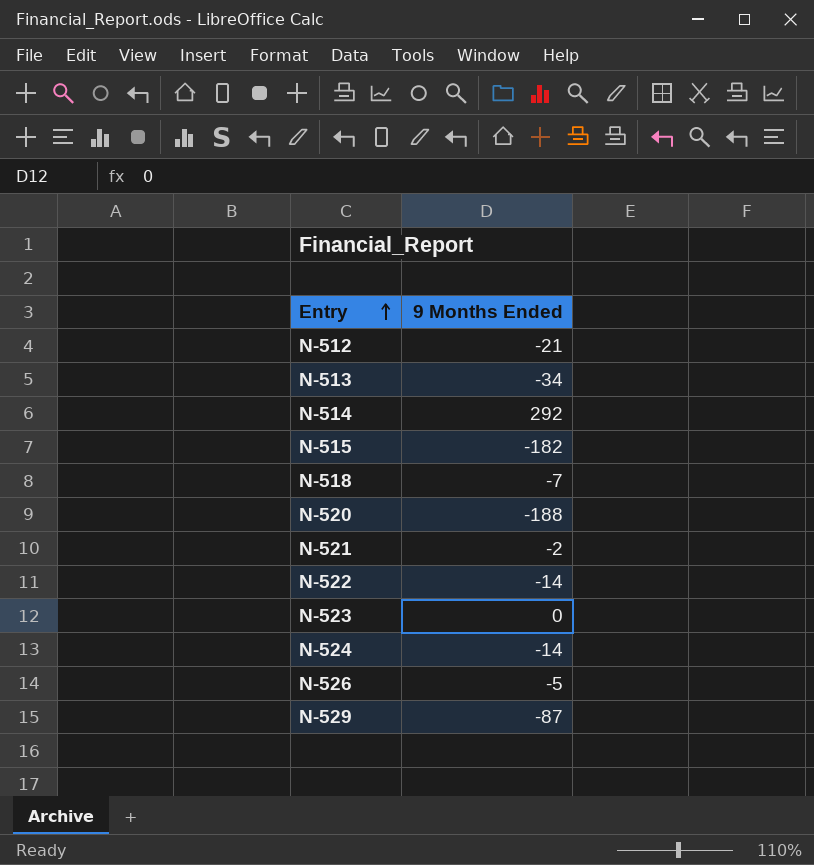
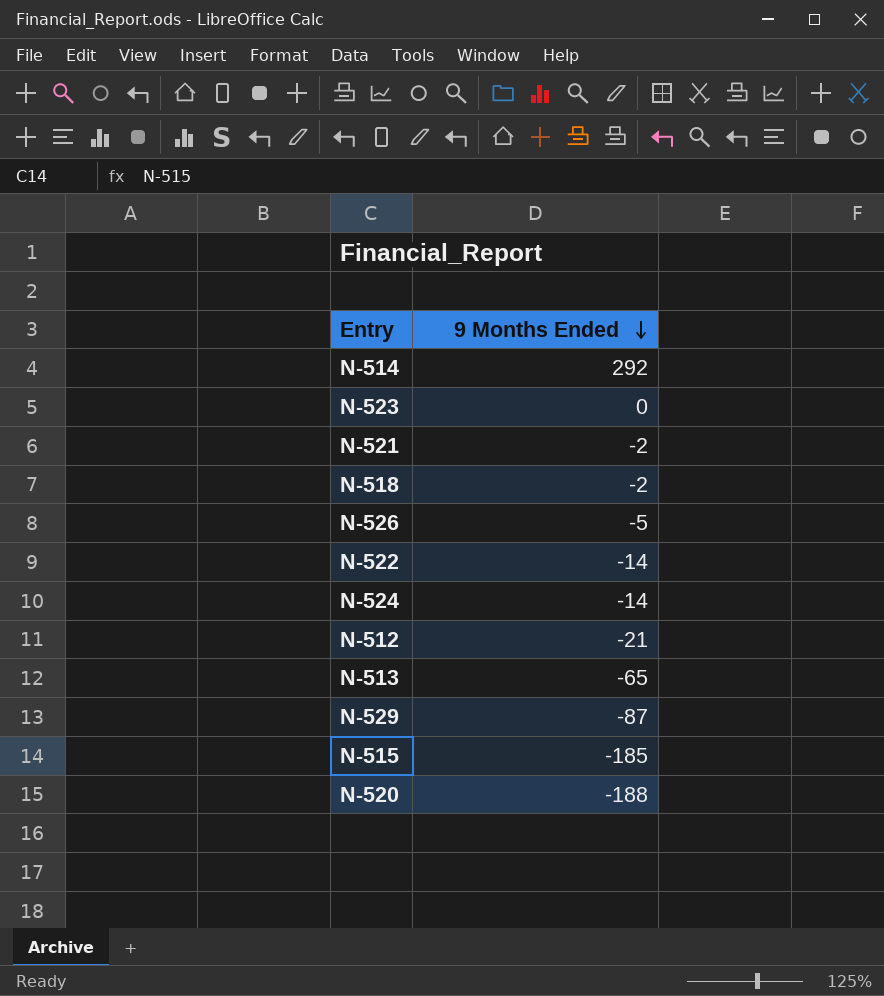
row order: Entry ascending -> 9 Months Ended descending
N-518 | 9 Months Ended: -7 -> -2
N-513 | 9 Months Ended: -34 -> -65
N-515 | 9 Months Ended: -182 -> -185

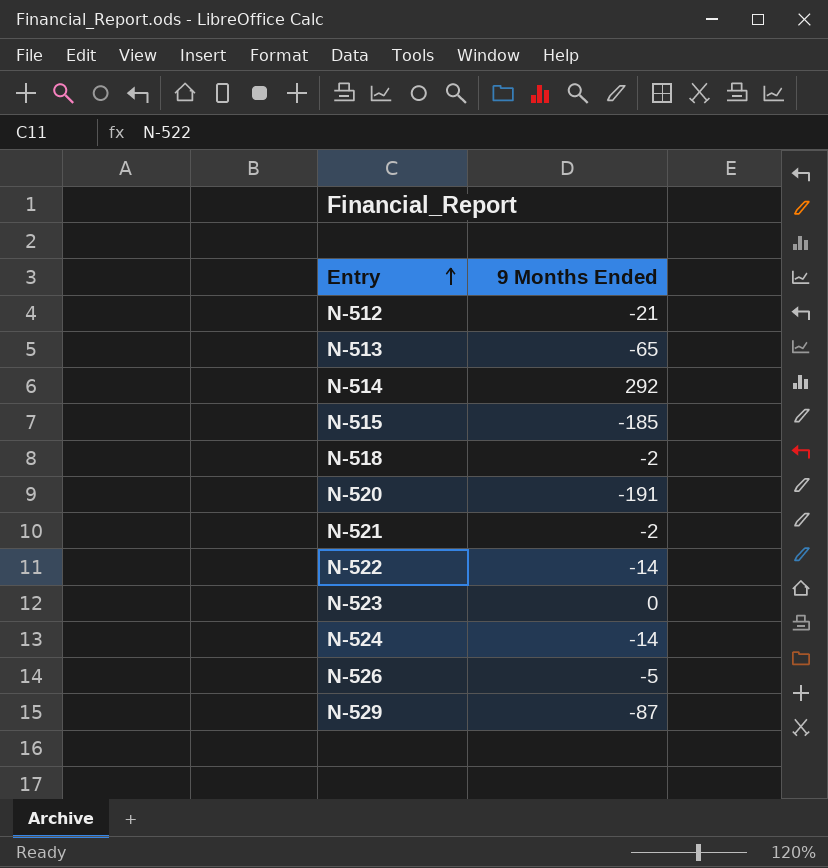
row order: 9 Months Ended descending -> Entry ascending
N-520 | 9 Months Ended: -188 -> -191

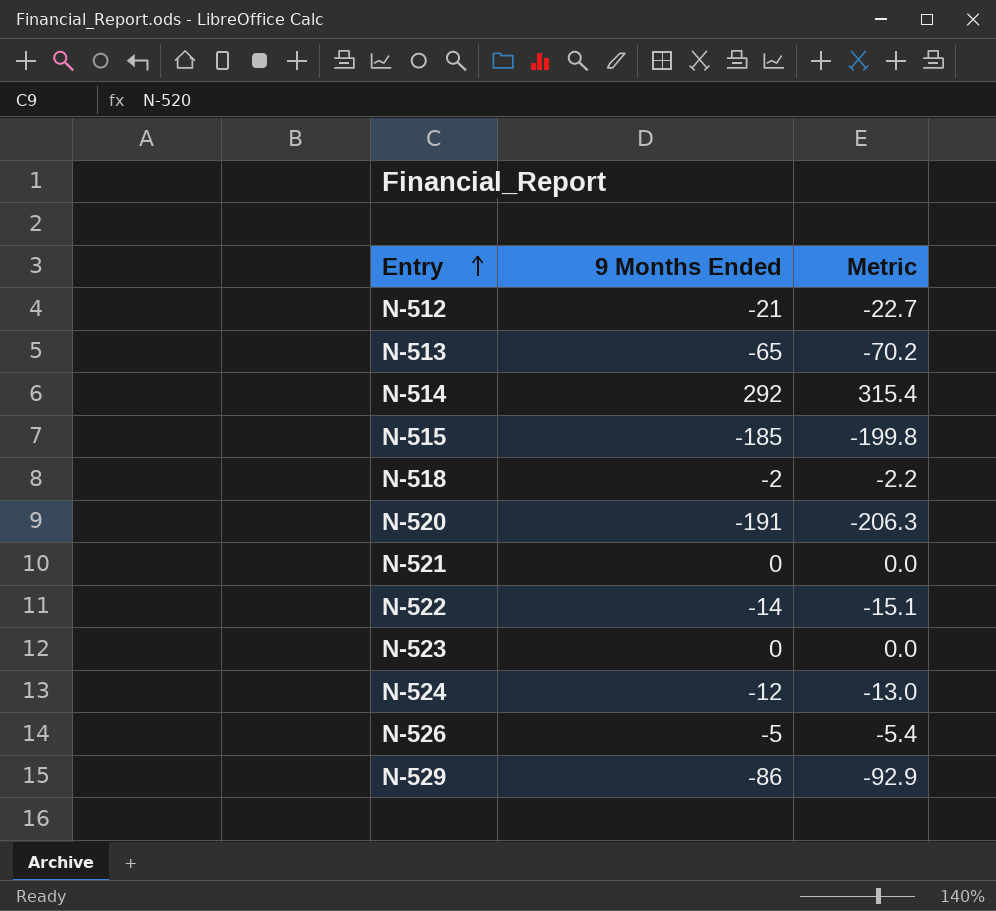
column Metric | formula: none -> [9 Months Ended] * 1.08
N-521 | 9 Months Ended: -2 -> 0
N-524 | 9 Months Ended: -14 -> -12
N-529 | 9 Months Ended: -87 -> -86

